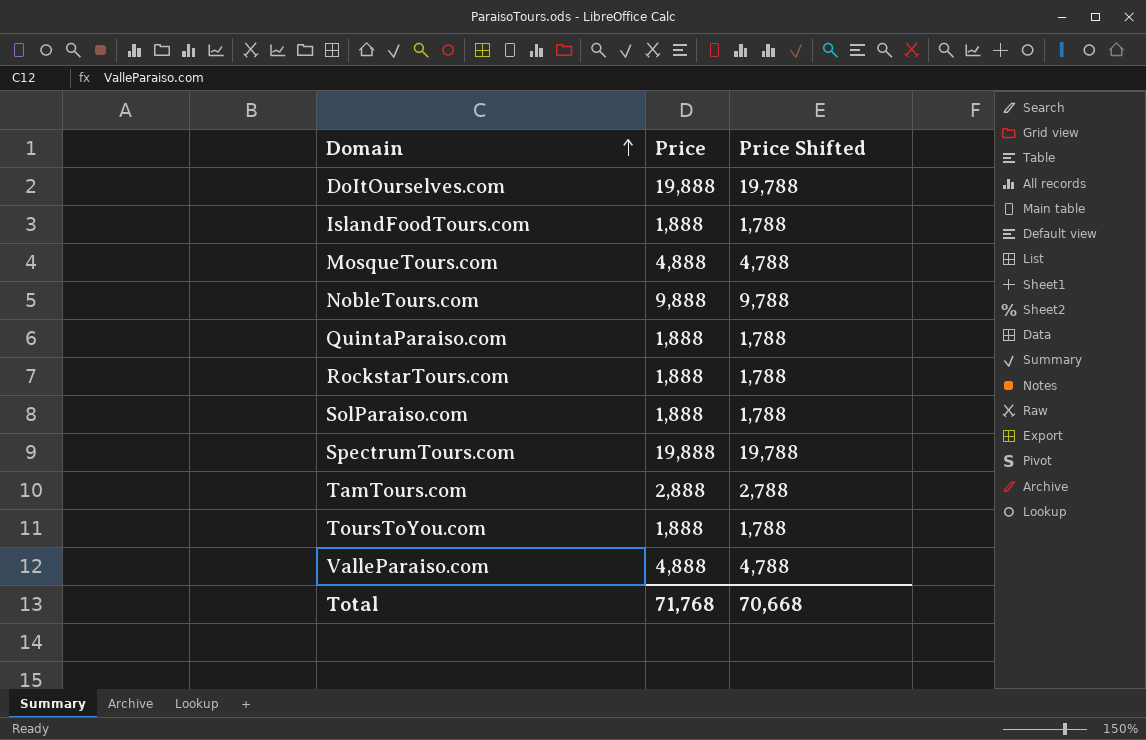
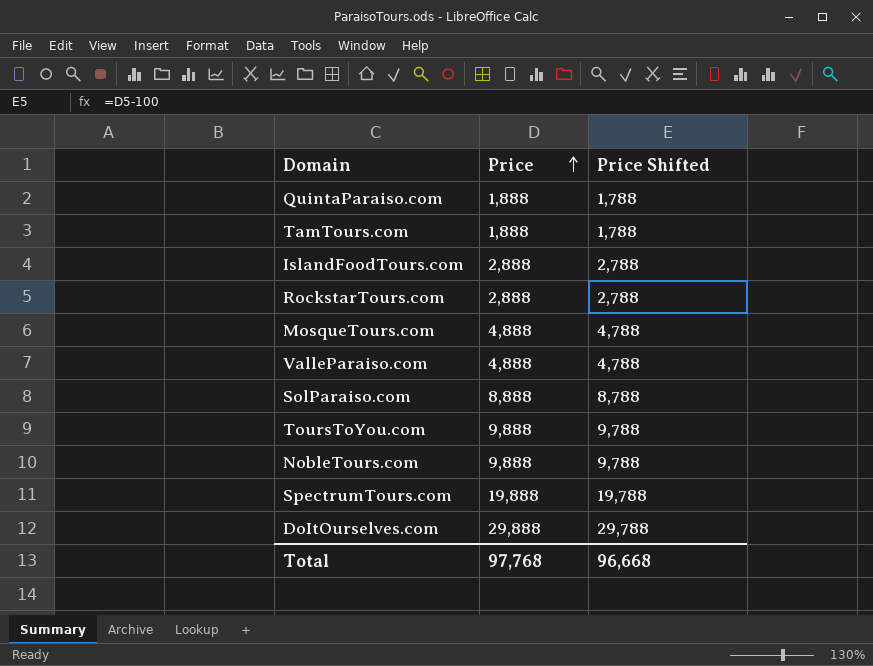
row order: Domain ascending -> Price ascending
TamTours.com | Price: 2,888 -> 1,888
TamTours.com | Price Shifted: 2,788 -> 1,788
IslandFoodTours.com | Price: 1,888 -> 2,888
IslandFoodTours.com | Price Shifted: 1,788 -> 2,788
RockstarTours.com | Price: 1,888 -> 2,888
RockstarTours.com | Price Shifted: 1,788 -> 2,788
SolParaiso.com | Price: 1,888 -> 8,888
SolParaiso.com | Price Shifted: 1,788 -> 8,788
ToursToYou.com | Price: 1,888 -> 9,888
ToursToYou.com | Price Shifted: 1,788 -> 9,788
DoItOurselves.com | Price: 19,888 -> 29,888
DoItOurselves.com | Price Shifted: 19,788 -> 29,788
Total | Price: 71,768 -> 97,768
Total | Price Shifted: 70,668 -> 96,668

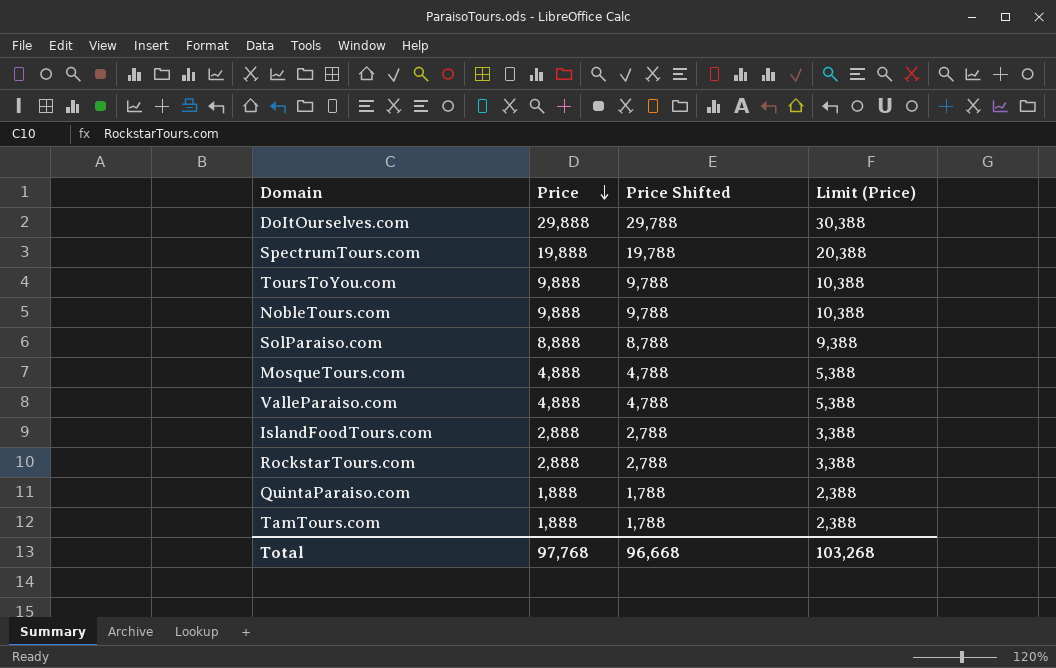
row order: Price ascending -> Price descending
column Limit (Price) | formula: none -> [Price] + 500

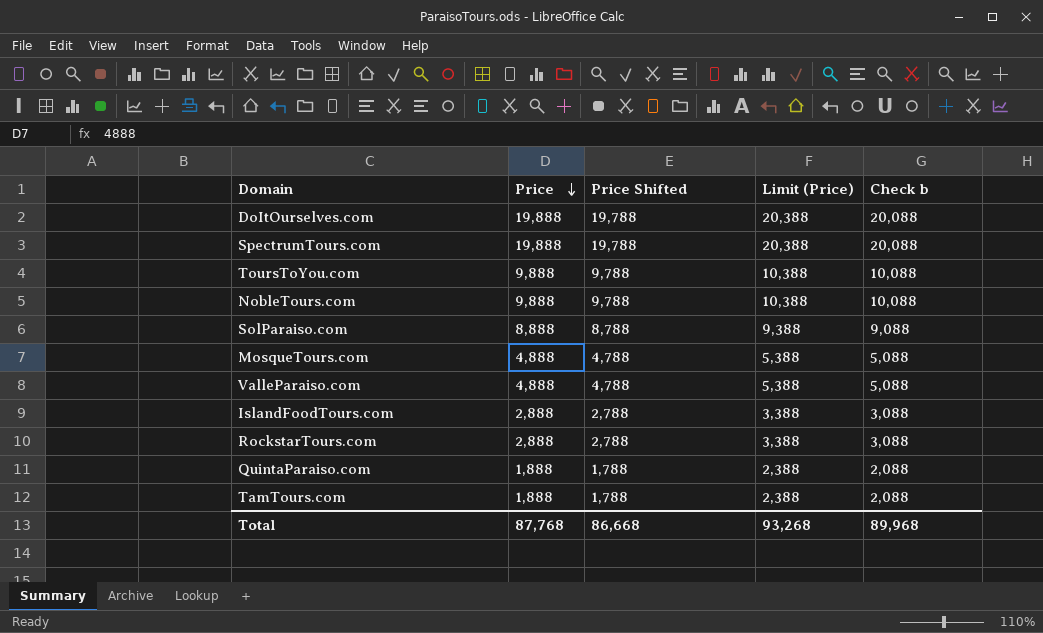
column Check b | formula: none -> [Price] + 200
DoItOurselves.com | Price: 29,888 -> 19,888
DoItOurselves.com | Price Shifted: 29,788 -> 19,788
DoItOurselves.com | Limit (Price): 30,388 -> 20,388
Total | Price: 97,768 -> 87,768
Total | Price Shifted: 96,668 -> 86,668
Total | Limit (Price): 103,268 -> 93,268

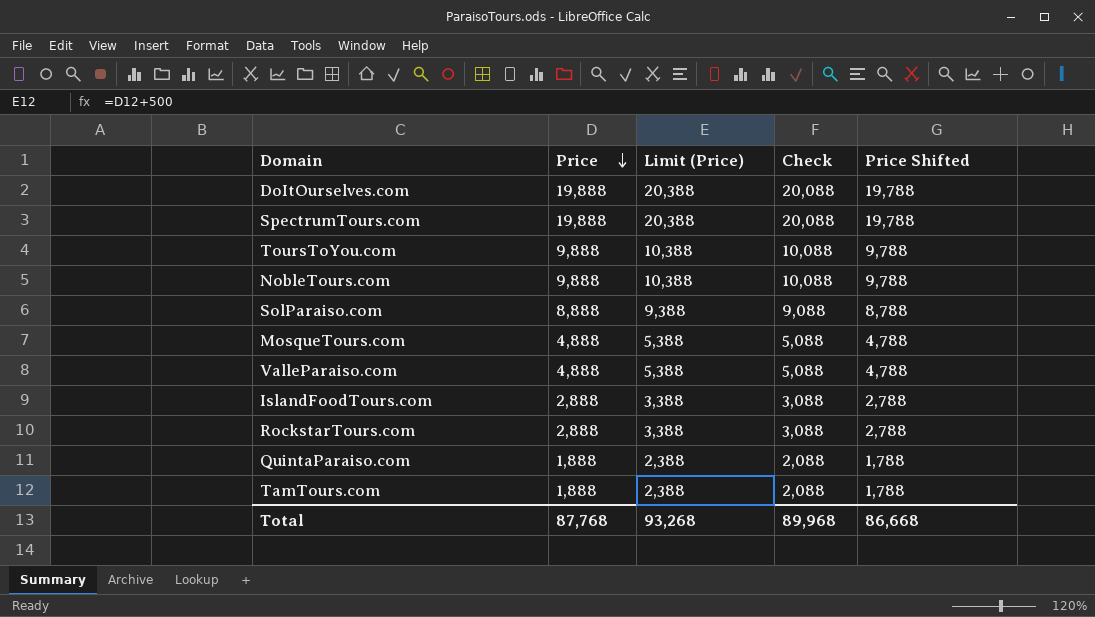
column name: Check b -> Check
column Price Shifted | position: 3 -> 5

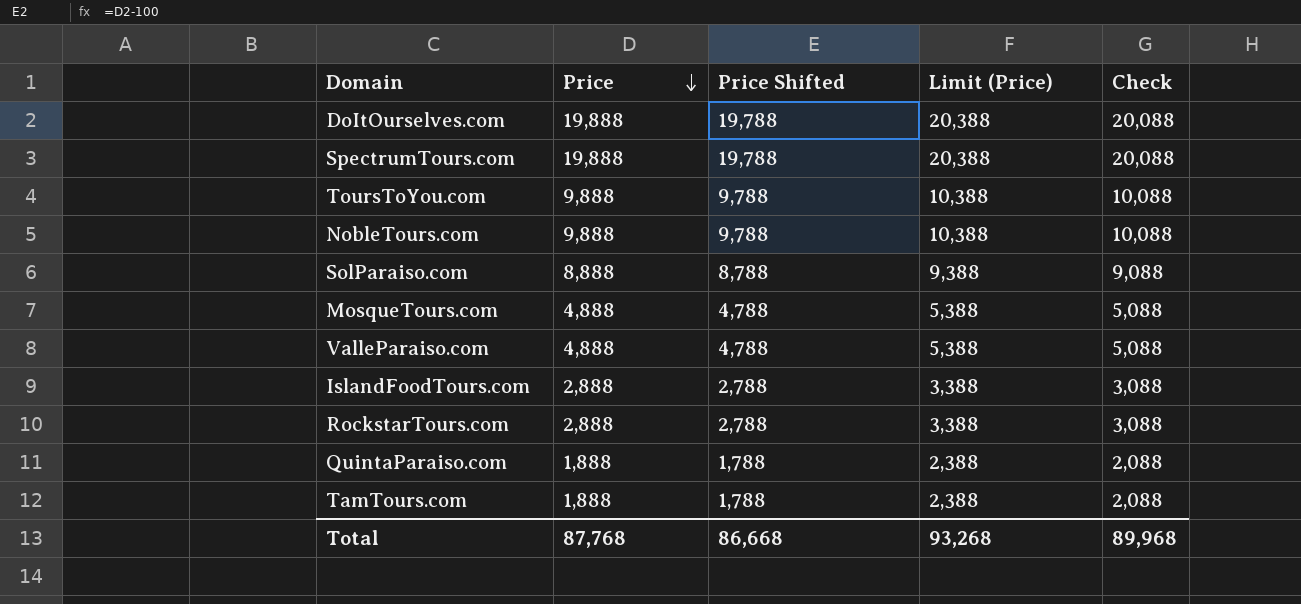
column Price Shifted | position: 5 -> 3

